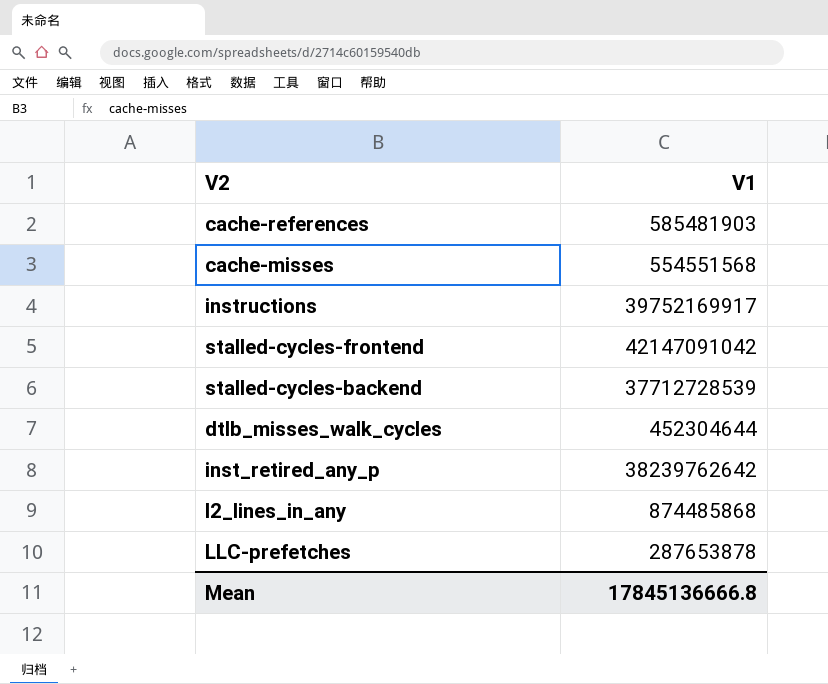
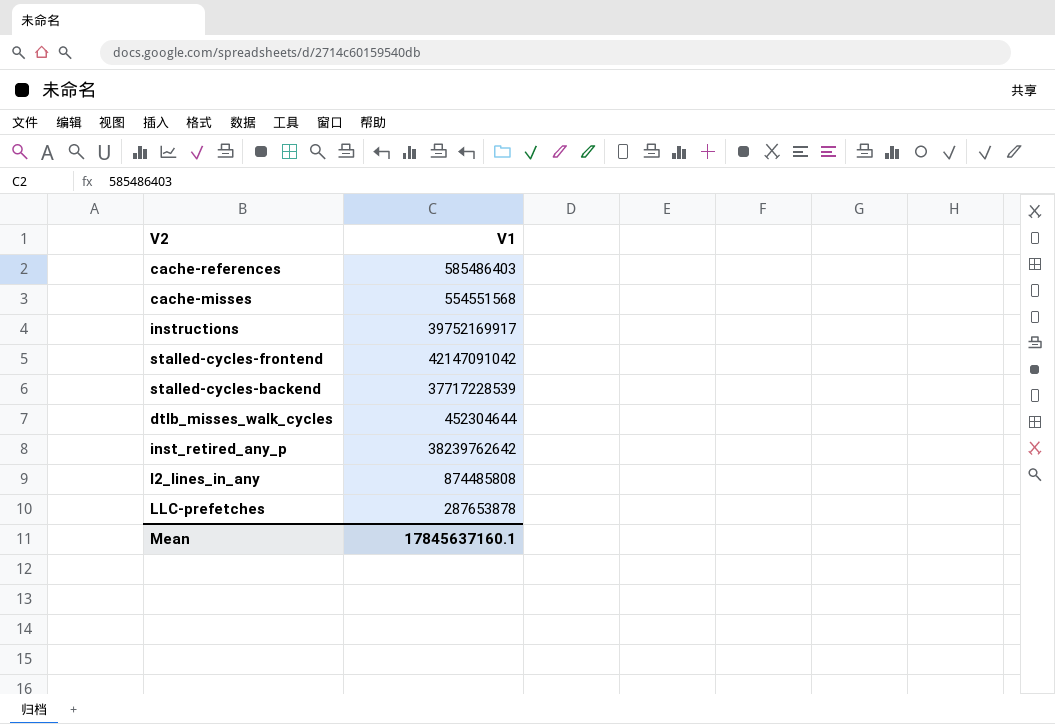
cache-references | V1: 585481903 -> 585486403
stalled-cycles-backend | V1: 37712728539 -> 37717228539
l2_lines_in_any | V1: 874485868 -> 874485808
Mean | V1: 17845136666.8 -> 17845637160.1

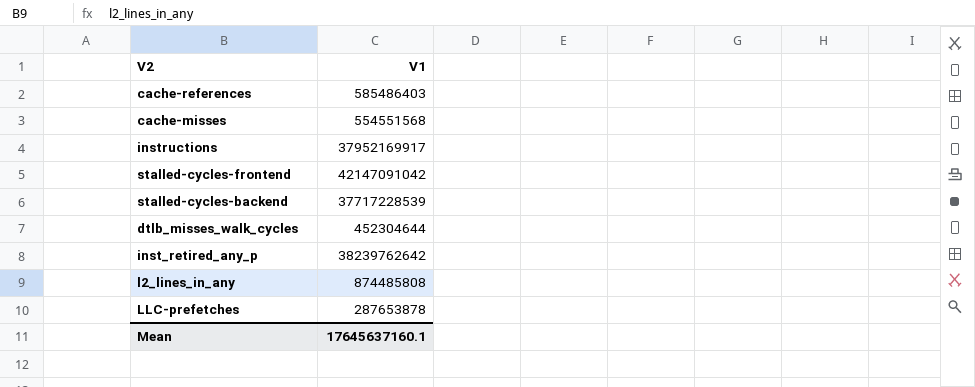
instructions | V1: 39752169917 -> 37952169917
Mean | V1: 17845637160.1 -> 17645637160.1

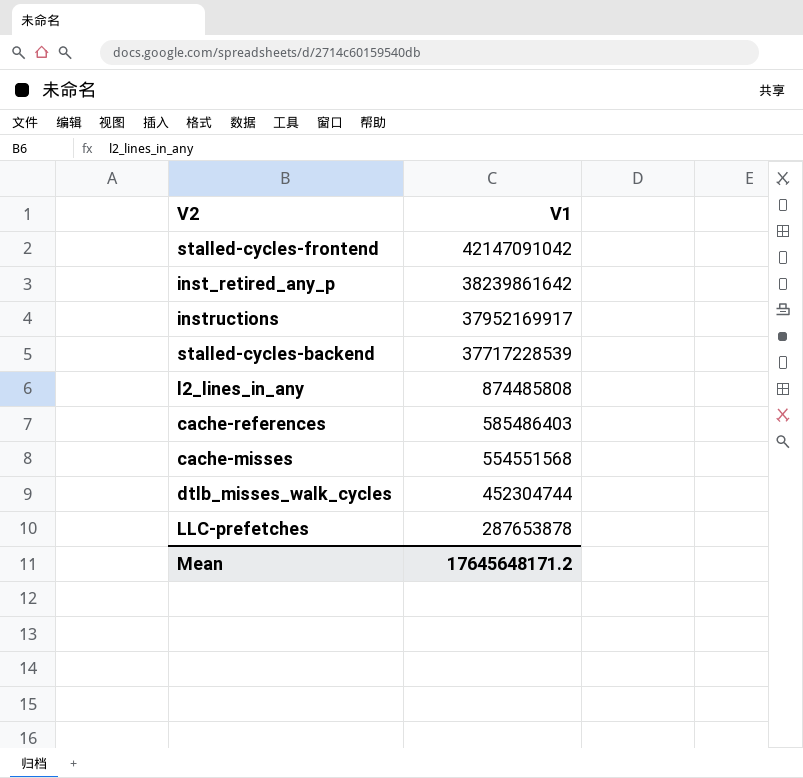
row order: none -> V1 descending
inst_retired_any_p | V1: 38239762642 -> 38239861642
dtlb_misses_walk_cycles | V1: 452304644 -> 452304744
Mean | V1: 17645637160.1 -> 17645648171.2

